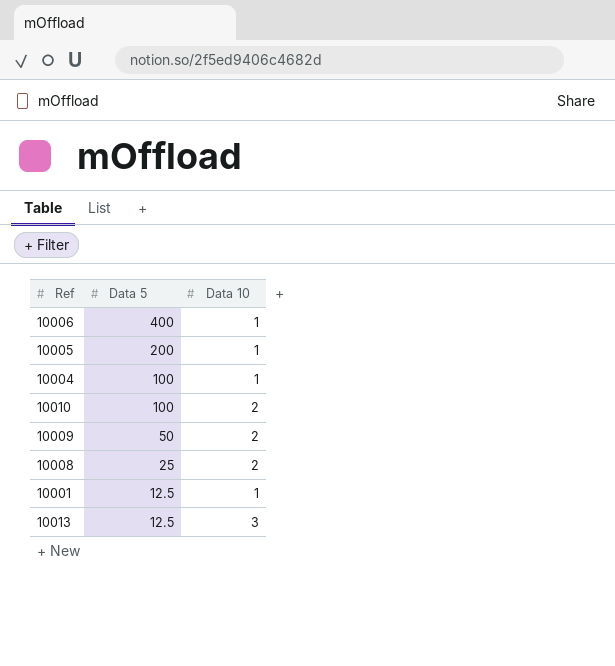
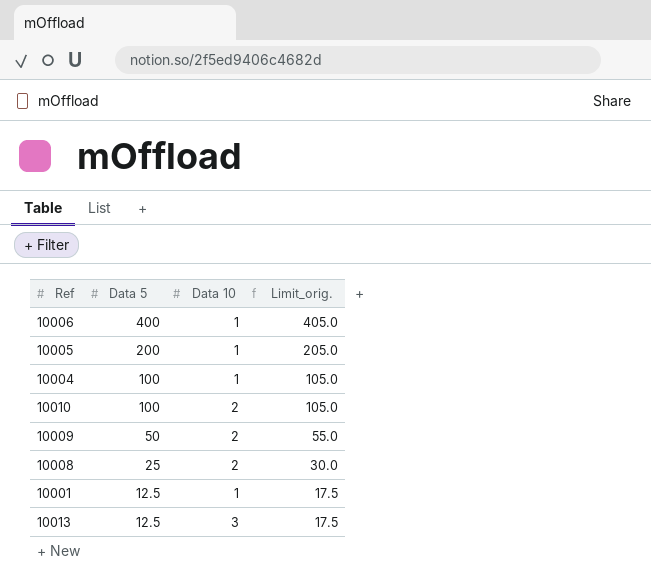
column Limit_orig. | formula: none -> [Data 5] + 5

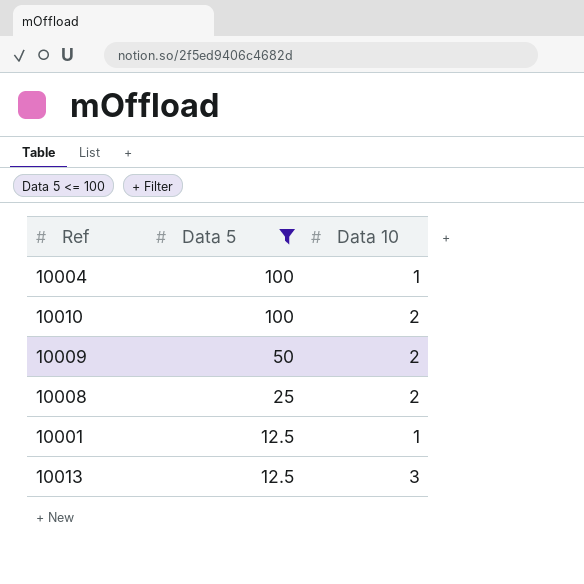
filter: none -> Data 5 <= 100
column Limit_orig. | formula: [Data 5] + 5 -> none

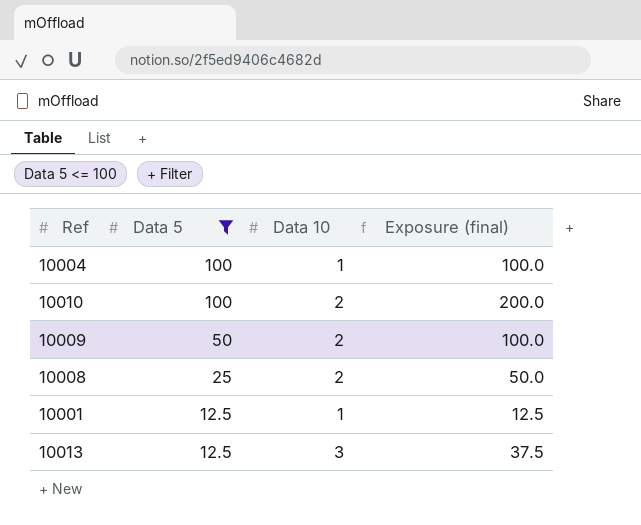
column Exposure (final) | formula: none -> [Data 5] * [Data 10]

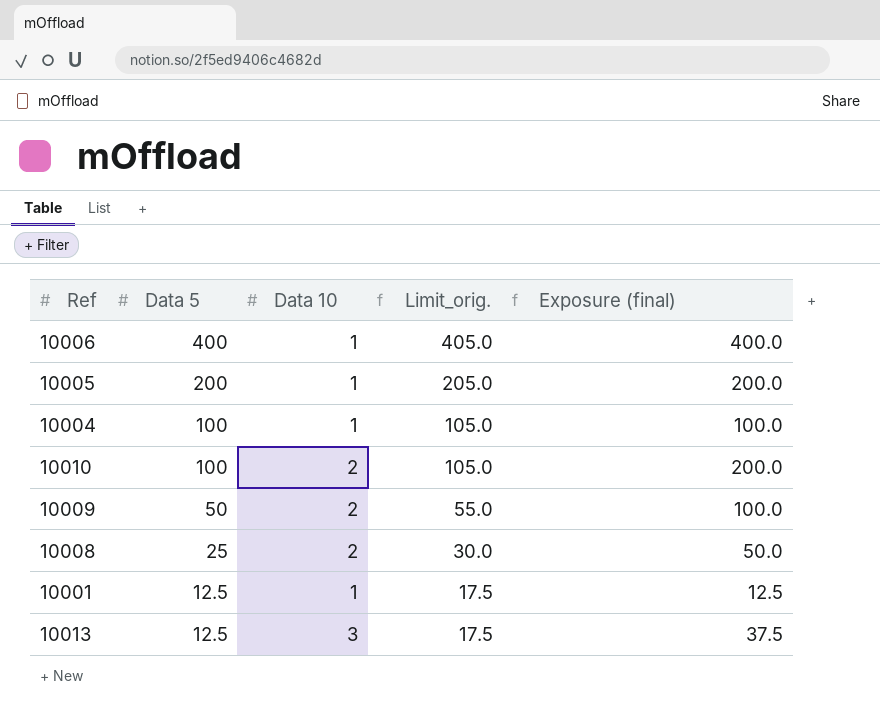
filter: Data 5 <= 100 -> none
column Limit_orig. | formula: none -> [Data 5] + 5

